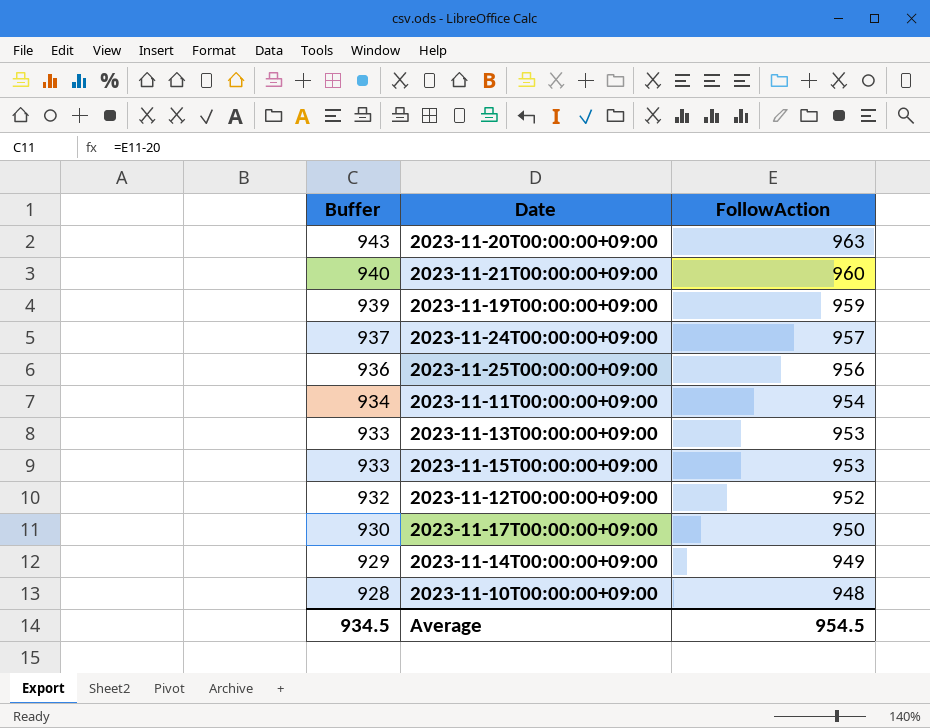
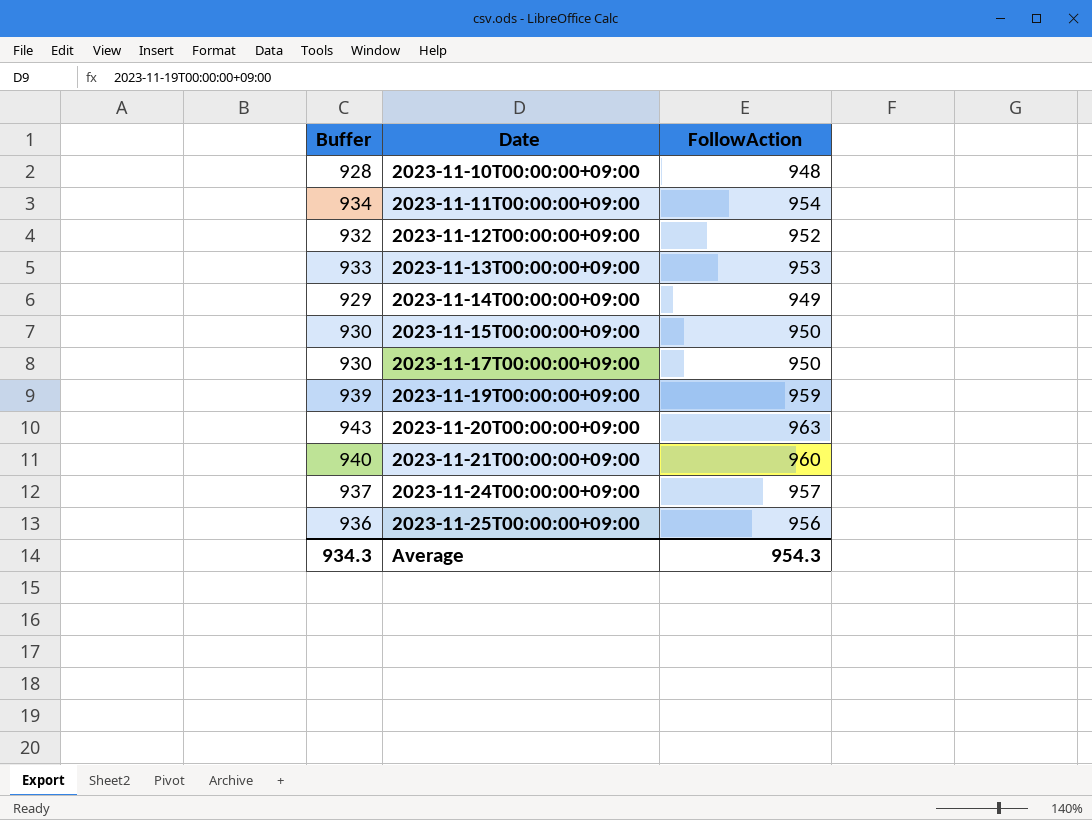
row order: Buffer descending -> Date ascending
2023-11-15T00:00:00+09:00 | Buffer: 933 -> 930
2023-11-15T00:00:00+09:00 | FollowAction: 953 -> 950
Average | Buffer: 934.5 -> 934.3
Average | FollowAction: 954.5 -> 954.3

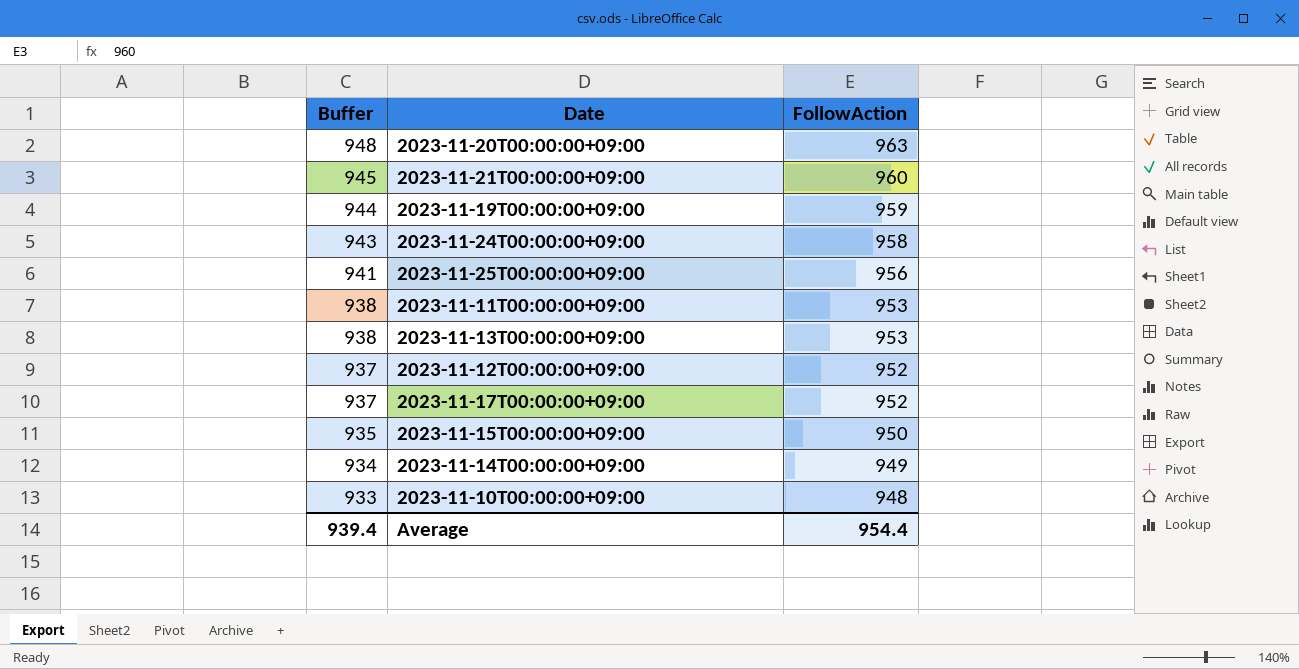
row order: Date ascending -> Buffer descending
column Buffer | formula: [FollowAction] - 20 -> [FollowAction] - 15
2023-11-24T00:00:00+09:00 | FollowAction: 957 -> 958
2023-11-11T00:00:00+09:00 | FollowAction: 954 -> 953
2023-11-17T00:00:00+09:00 | FollowAction: 950 -> 952
Average | Buffer: 934.3 -> 939.4
Average | FollowAction: 954.3 -> 954.4

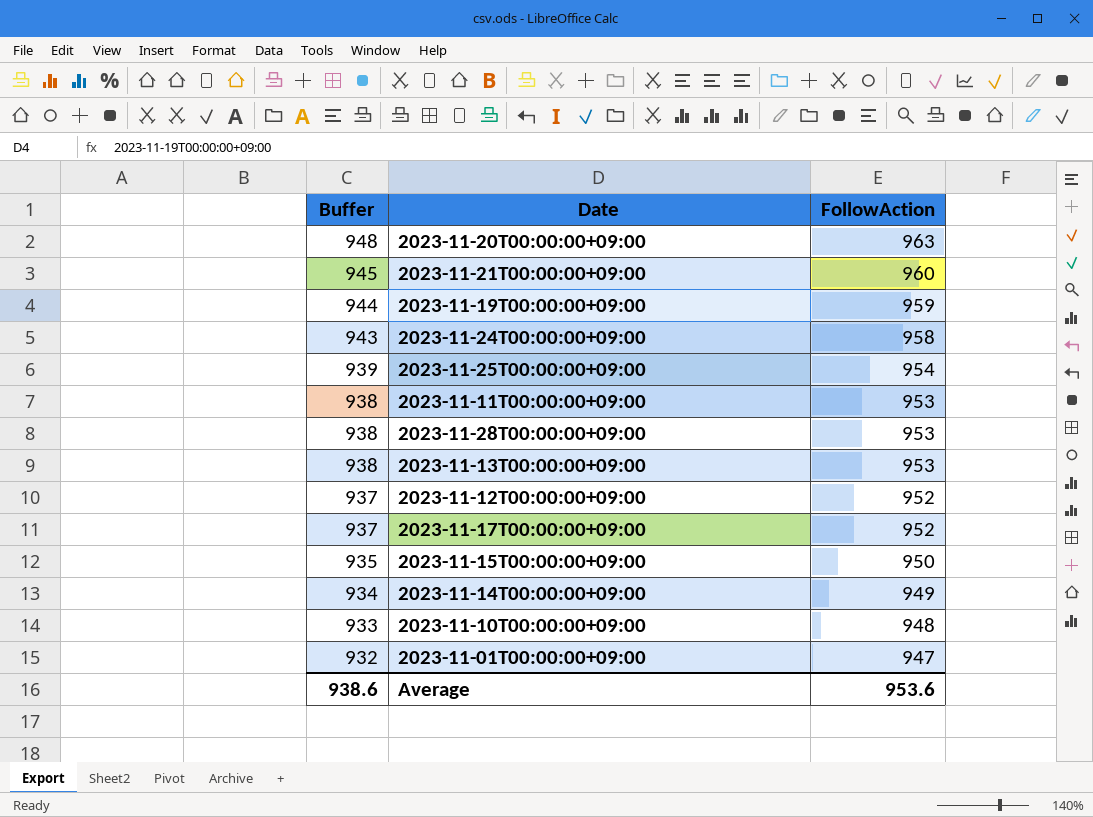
2023-11-25T00:00:00+09:00 | Buffer: 941 -> 939
2023-11-25T00:00:00+09:00 | FollowAction: 956 -> 954
row 2023-11-28T00:00:00+09:00: none -> 938 | 953
row 2023-11-01T00:00:00+09:00: none -> 932 | 947
Average | Buffer: 939.4 -> 938.6
Average | FollowAction: 954.4 -> 953.6

